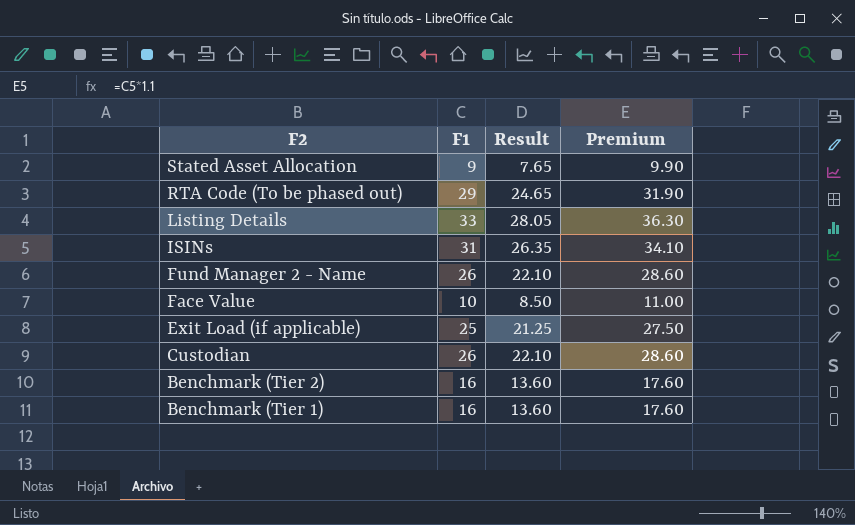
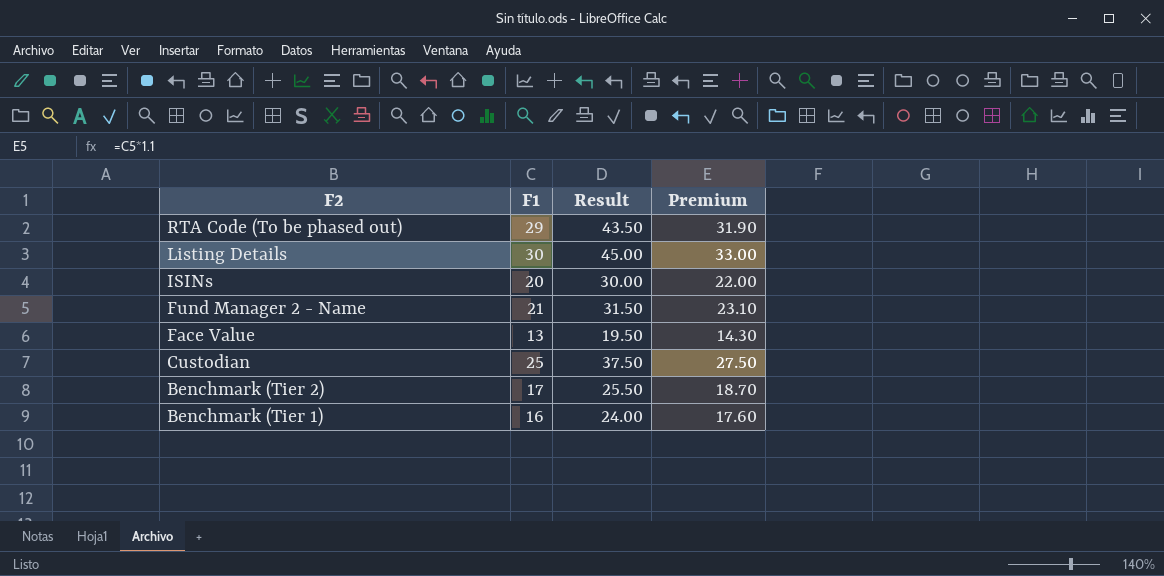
column Result | formula: [F1] * 0.85 -> [F1] * 1.5
row Stated Asset Allocation: 9 | 7.65 | 9.90 -> none
row Exit Load (if applicable): 25 | 21.25 | 27.50 -> none
Listing Details | F1: 33 -> 30
Listing Details | Premium: 36.30 -> 33.00
ISINs | F1: 31 -> 20
ISINs | Premium: 34.10 -> 22.00
Fund Manager 2 - Name | F1: 26 -> 21
Fund Manager 2 - Name | Premium: 28.60 -> 23.10
Face Value | F1: 10 -> 13
Face Value | Premium: 11.00 -> 14.30
Custodian | F1: 26 -> 25
Custodian | Premium: 28.60 -> 27.50
Benchmark (Tier 2) | F1: 16 -> 17
Benchmark (Tier 2) | Premium: 17.60 -> 18.70

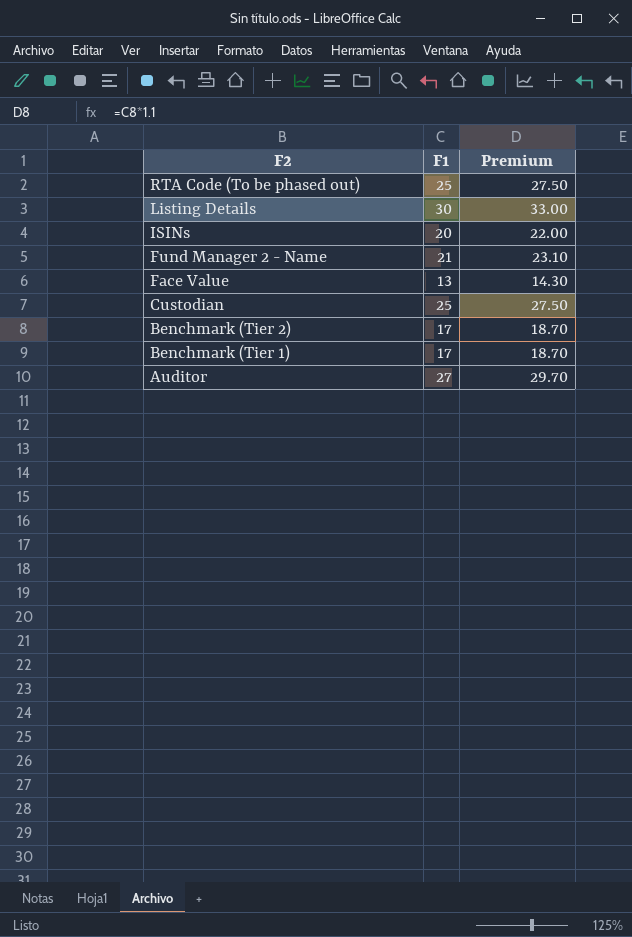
column Result | formula: [F1] * 1.5 -> none
RTA Code (To be phased out) | F1: 29 -> 25
RTA Code (To be phased out) | Premium: 31.90 -> 27.50
Benchmark (Tier 1) | F1: 16 -> 17
Benchmark (Tier 1) | Premium: 17.60 -> 18.70
row Auditor: none -> 27 | 29.70

